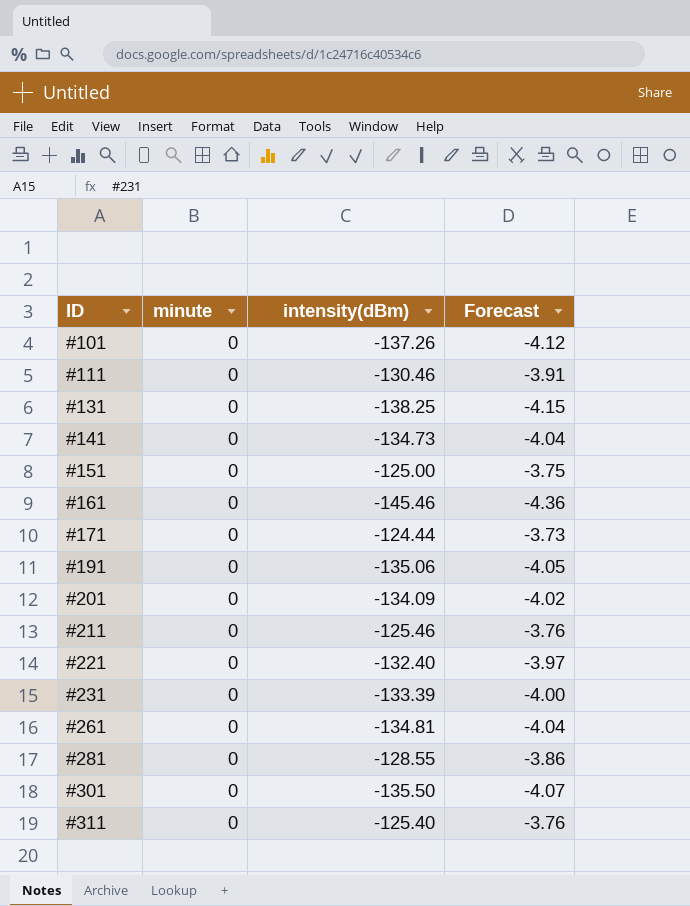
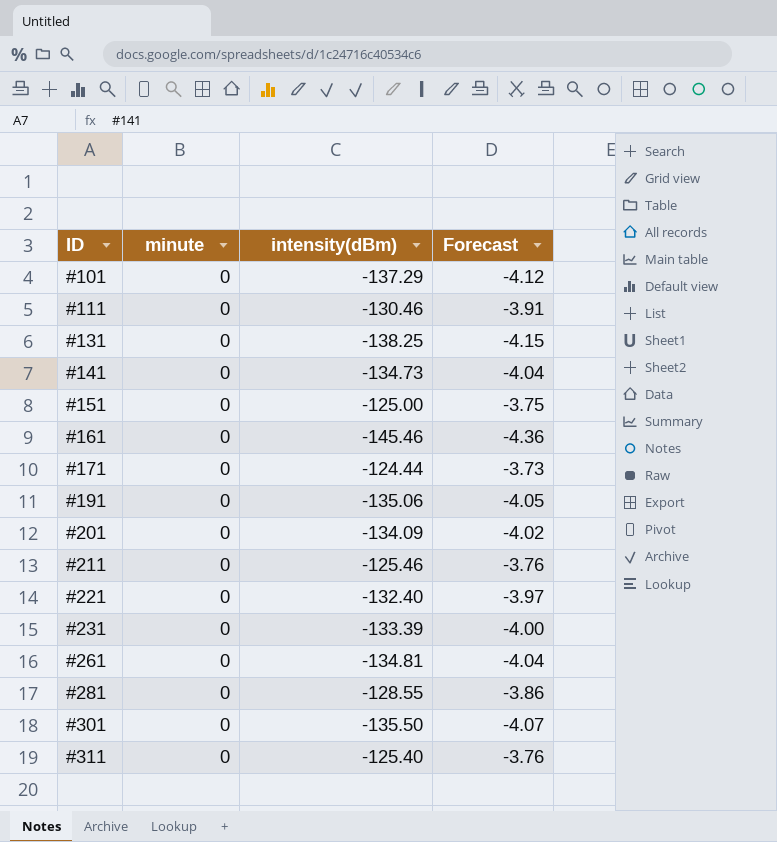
#101 | intensity(dBm): -137.26 -> -137.29

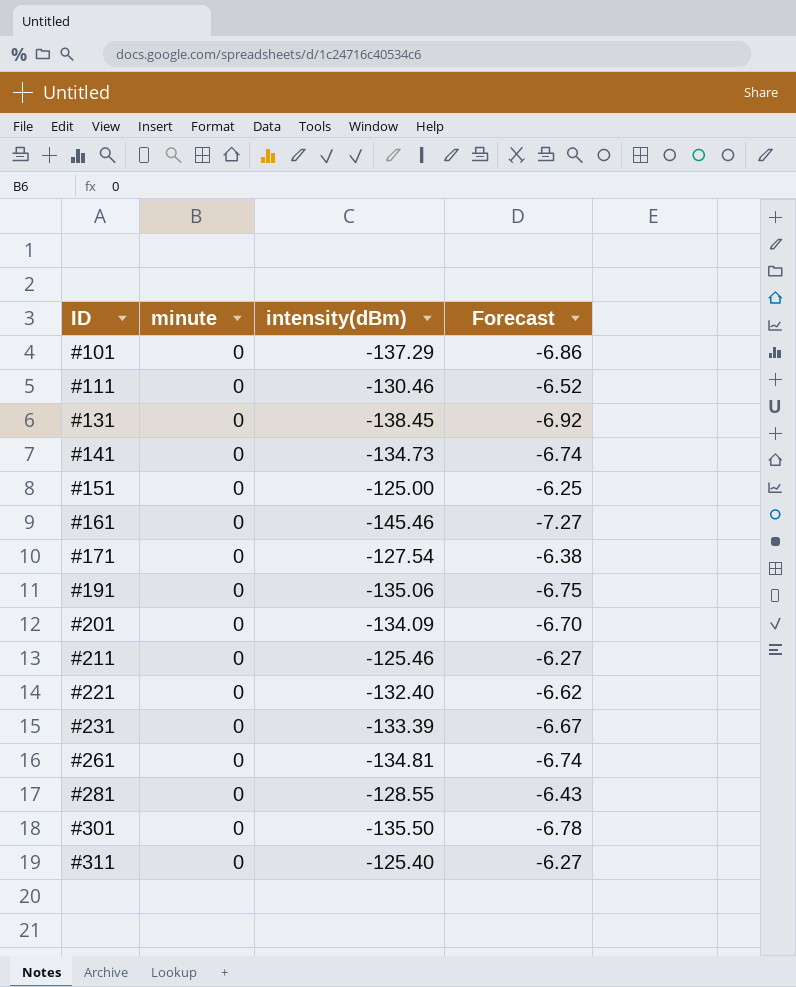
column Forecast | formula: [intensity(dBm)] * 0.03 -> [intensity(dBm)] * 0.05
#131 | intensity(dBm): -138.25 -> -138.45
#171 | intensity(dBm): -124.44 -> -127.54

